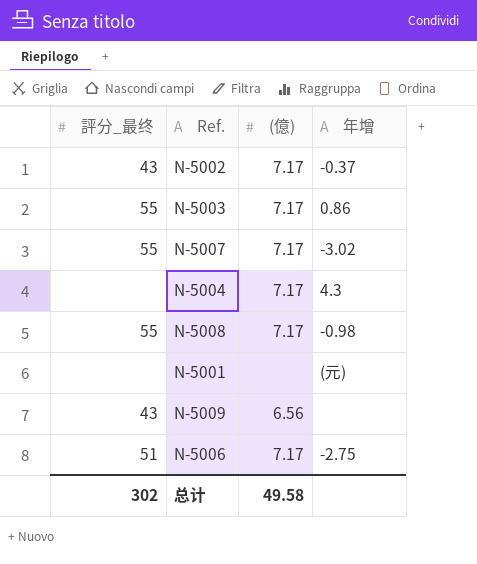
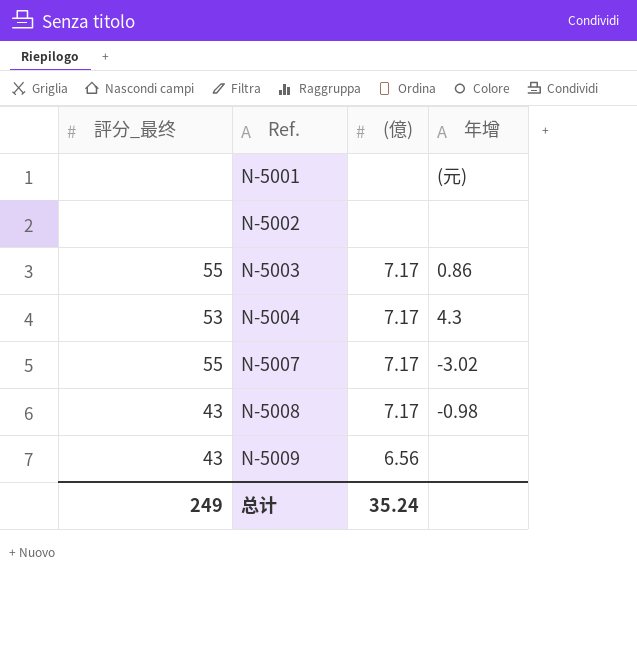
row order: none -> Ref. ascending
row N-5006: 51 | 7.17 | -2.75 -> none
N-5002 | 評分_最终: 43 -> none
N-5002 | (億): 7.17 -> none
N-5002 | 年增: -0.37 -> none
N-5004 | 評分_最终: none -> 53
N-5008 | 評分_最终: 55 -> 43
总计 | 評分_最终: 302 -> 249
总计 | (億): 49.58 -> 35.24

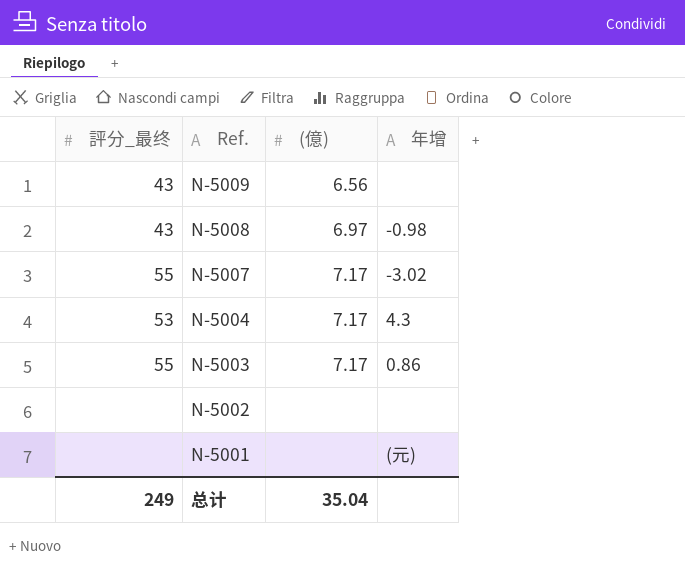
row order: Ref. ascending -> Ref. descending
N-5008 | (億): 7.17 -> 6.97
总计 | (億): 35.24 -> 35.04

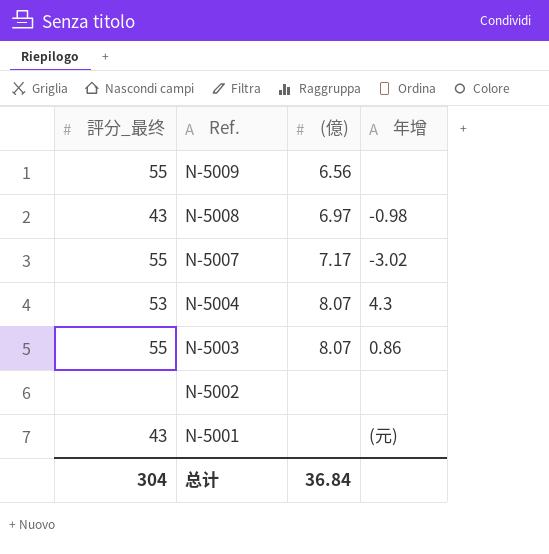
N-5009 | 評分_最终: 43 -> 55
N-5004 | (億): 7.17 -> 8.07
N-5003 | (億): 7.17 -> 8.07
N-5001 | 評分_最终: none -> 43
总计 | 評分_最终: 249 -> 304
总计 | (億): 35.04 -> 36.84

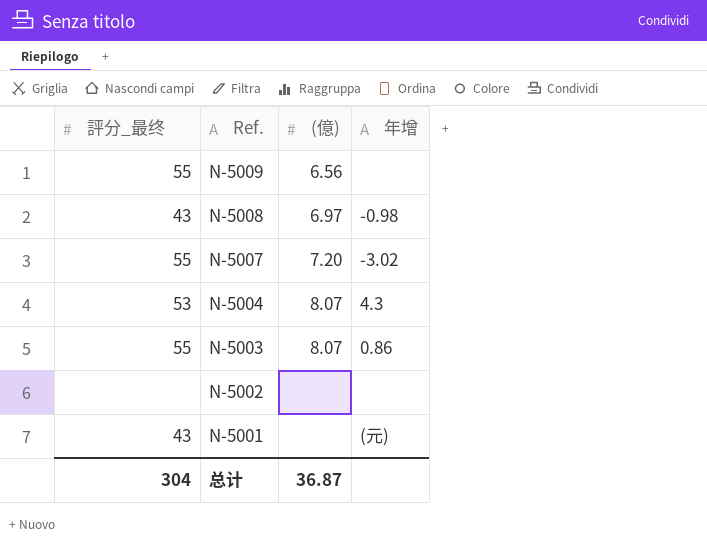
N-5007 | (億): 7.17 -> 7.20
总计 | (億): 36.84 -> 36.87

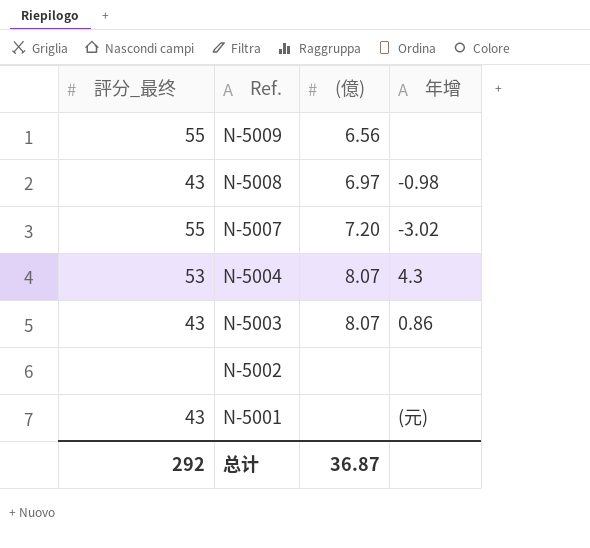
N-5003 | 評分_最终: 55 -> 43
总计 | 評分_最终: 304 -> 292

